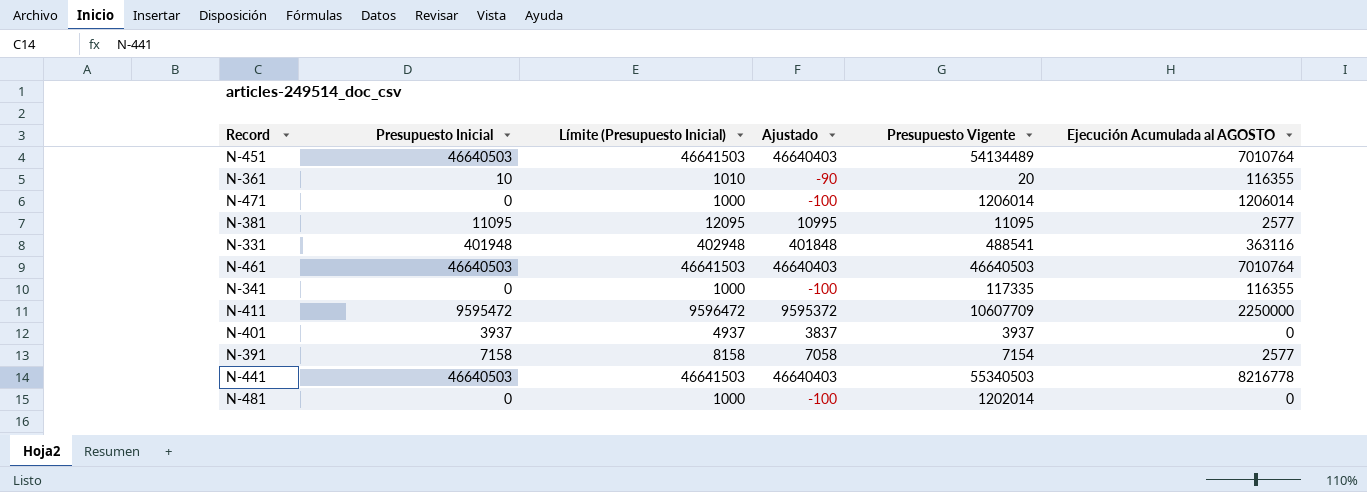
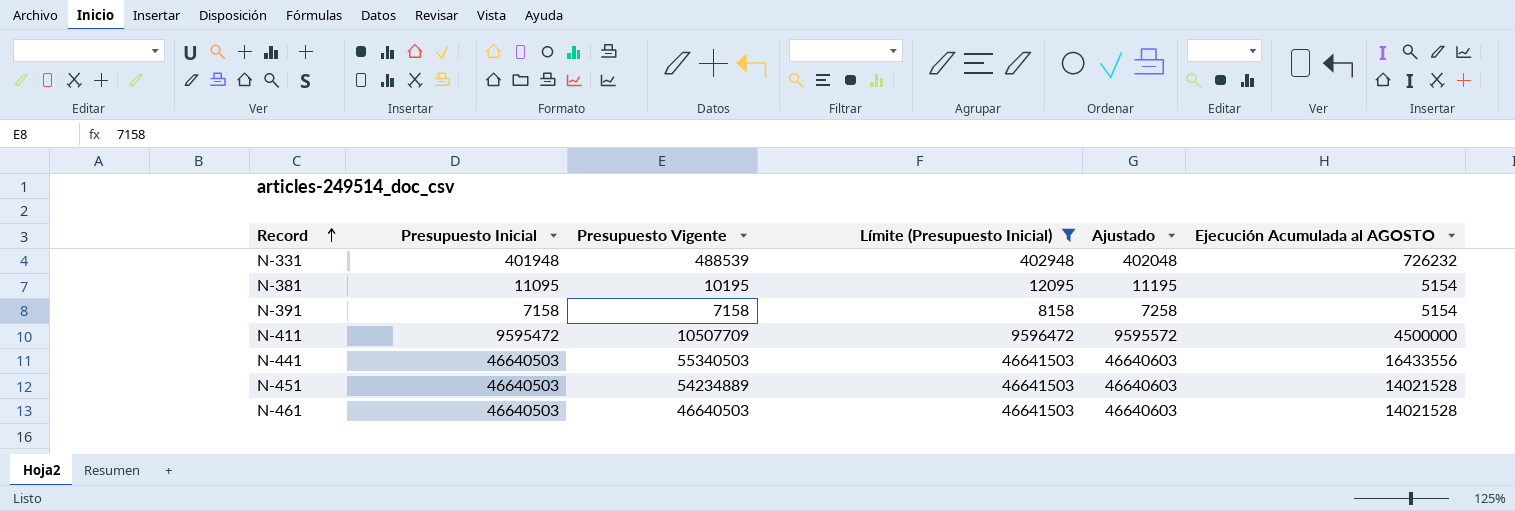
filter: none -> Límite (Presupuesto Inicial) >= 8158
row order: none -> Record ascending
column Presupuesto Vigente | position: 5 -> 3
column Ajustado | formula: [Presupuesto Inicial] - 100 -> [Presupuesto Inicial] + 100
N-331 | Presupuesto Vigente: 488541 -> 488539
N-331 | Ejecución Acumulada al AGOSTO: 363116 -> 726232
N-381 | Presupuesto Vigente: 11095 -> 10195
N-381 | Ejecución Acumulada al AGOSTO: 2577 -> 5154
N-391 | Presupuesto Vigente: 7154 -> 7158
N-391 | Ejecución Acumulada al AGOSTO: 2577 -> 5154
N-411 | Presupuesto Vigente: 10607709 -> 10507709
N-411 | Ejecución Acumulada al AGOSTO: 2250000 -> 4500000
N-441 | Ejecución Acumulada al AGOSTO: 8216778 -> 16433556
N-451 | Presupuesto Vigente: 54134489 -> 54234889
N-451 | Ejecución Acumulada al AGOSTO: 7010764 -> 14021528
N-461 | Ejecución Acumulada al AGOSTO: 7010764 -> 14021528

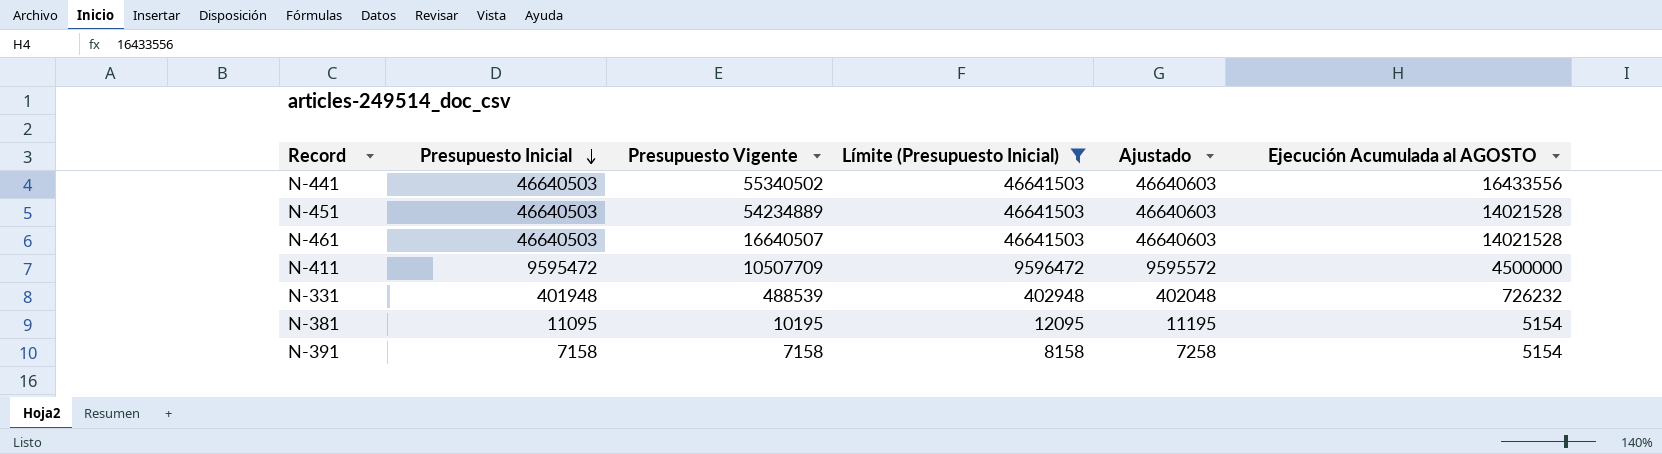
row order: Record ascending -> Presupuesto Inicial descending
N-441 | Presupuesto Vigente: 55340503 -> 55340502
N-461 | Presupuesto Vigente: 46640503 -> 16640507

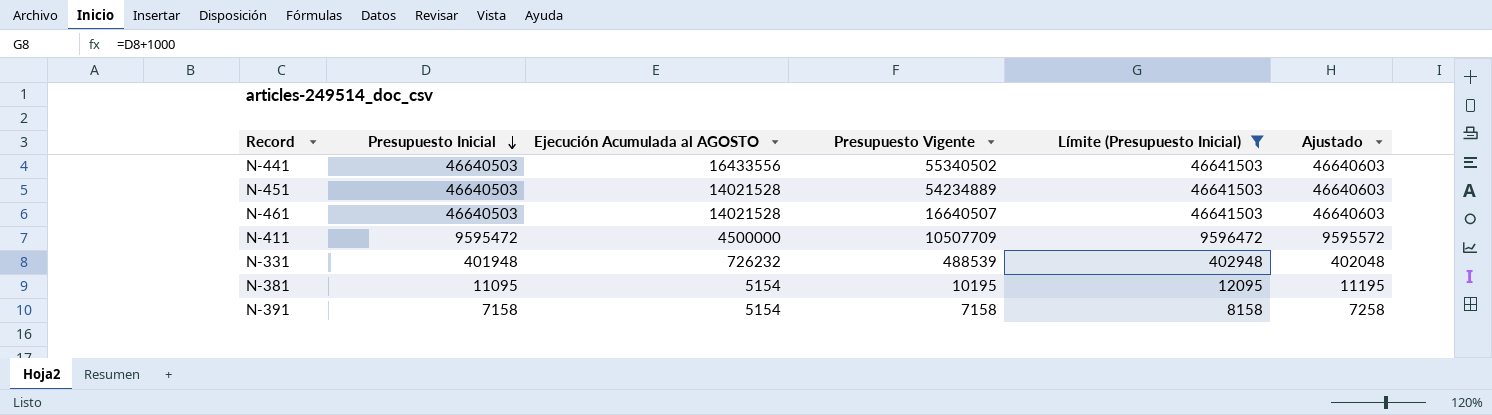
column Ejecución Acumulada al AGOSTO | position: 6 -> 3

